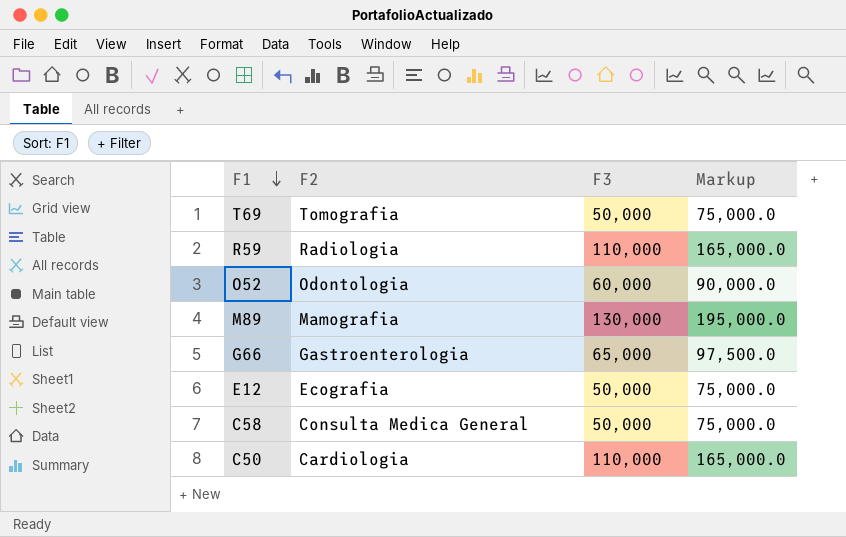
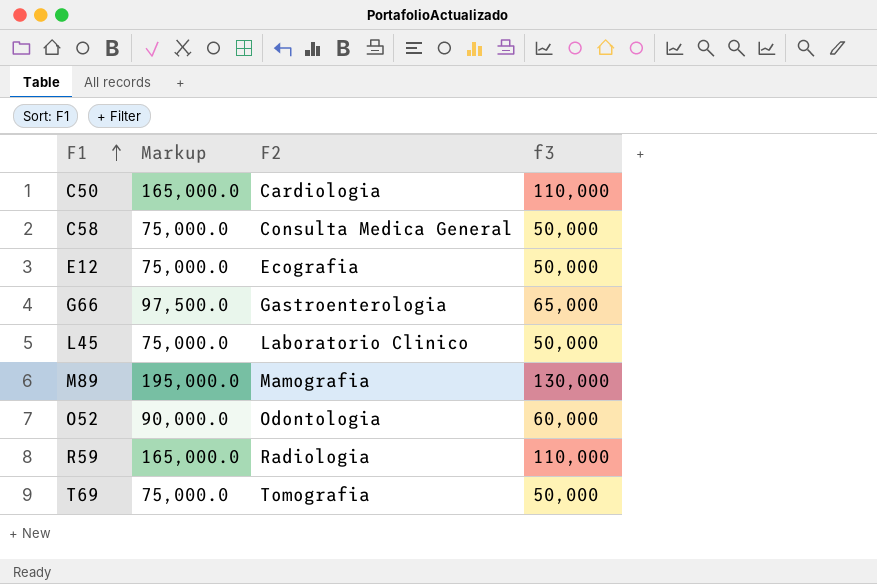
row order: F1 descending -> F1 ascending
column Markup | position: 4 -> 2
column name: F3 -> f3
row L45: none -> 75,000.0 | Laboratorio Clinico | 50,000

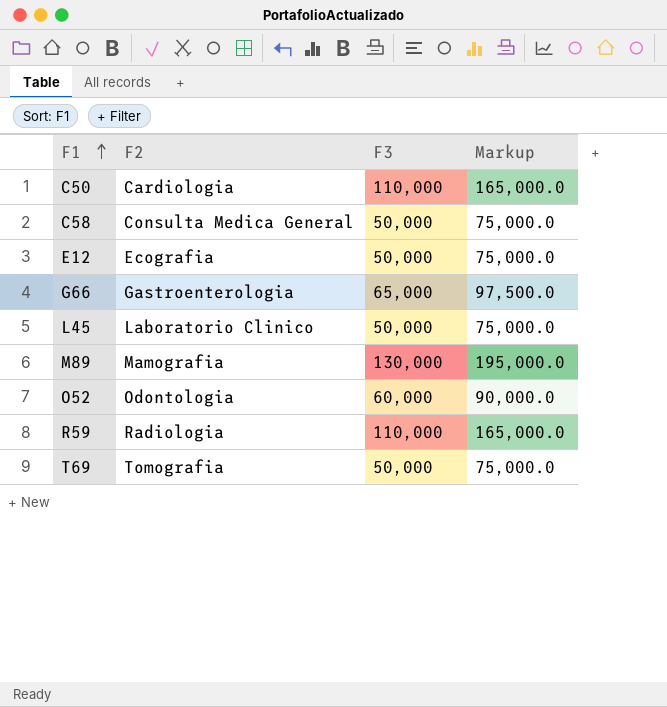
column name: f3 -> F3
column Markup | position: 2 -> 4

